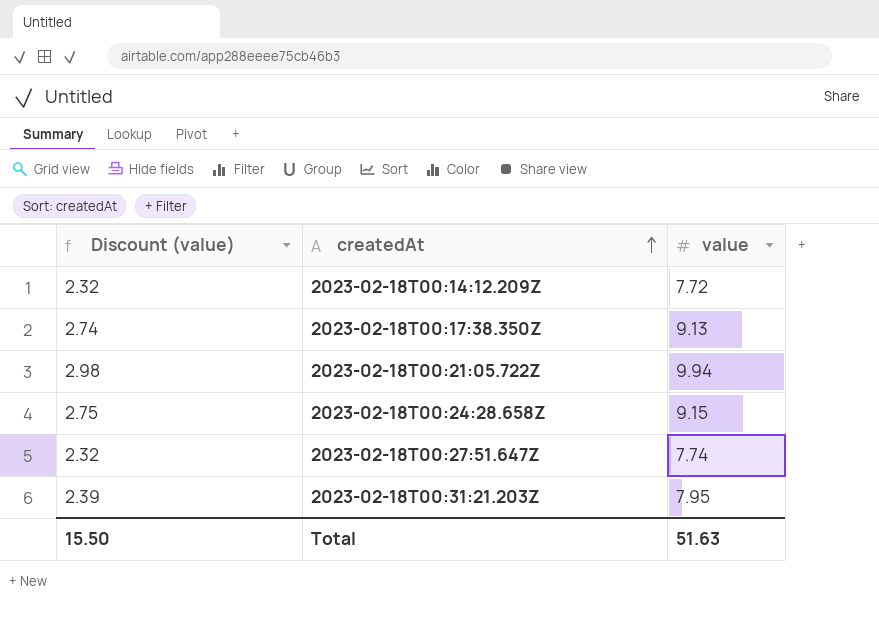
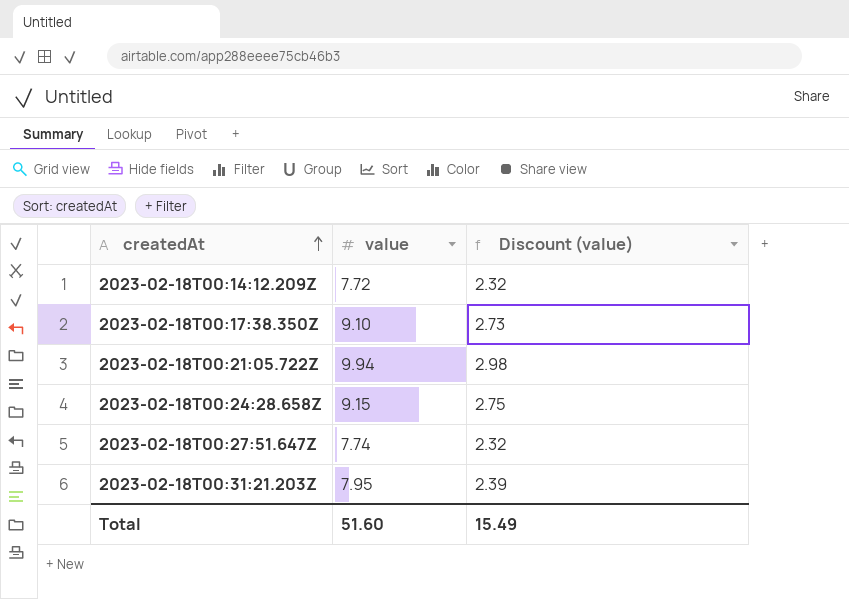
column Discount (value) | position: 1 -> 3
2023-02-18T00:17:38.350Z | value: 9.13 -> 9.10
2023-02-18T00:17:38.350Z | Discount (value): 2.74 -> 2.73
Total | value: 51.63 -> 51.60
Total | Discount (value): 15.50 -> 15.49

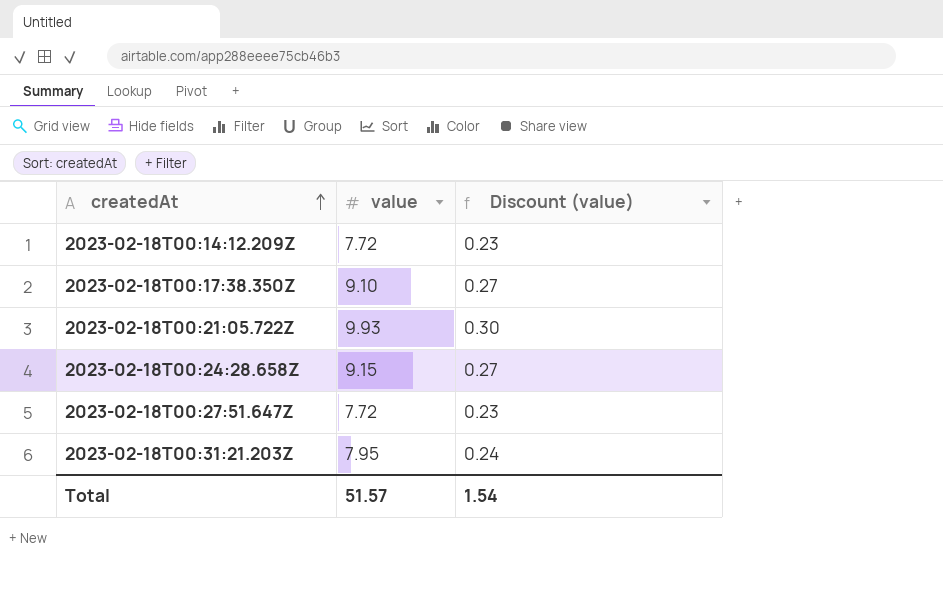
column Discount (value) | formula: [value] * 0.3 -> [value] * 0.03
2023-02-18T00:21:05.722Z | value: 9.94 -> 9.93
2023-02-18T00:27:51.647Z | value: 7.74 -> 7.72
Total | value: 51.60 -> 51.57
Total | Discount (value): 15.49 -> 1.54

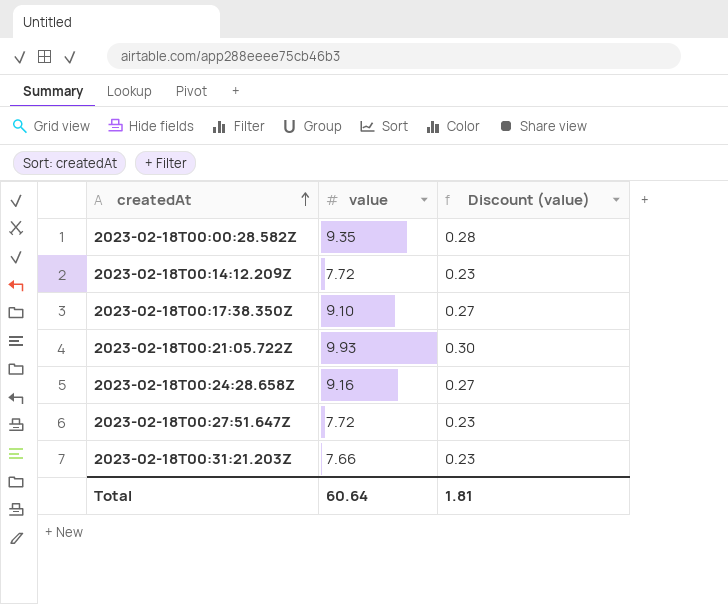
row 2023-02-18T00:00:28.582Z: none -> 9.35 | 0.28
2023-02-18T00:24:28.658Z | value: 9.15 -> 9.16
2023-02-18T00:31:21.203Z | value: 7.95 -> 7.66
2023-02-18T00:31:21.203Z | Discount (value): 0.24 -> 0.23
Total | value: 51.57 -> 60.64
Total | Discount (value): 1.54 -> 1.81

